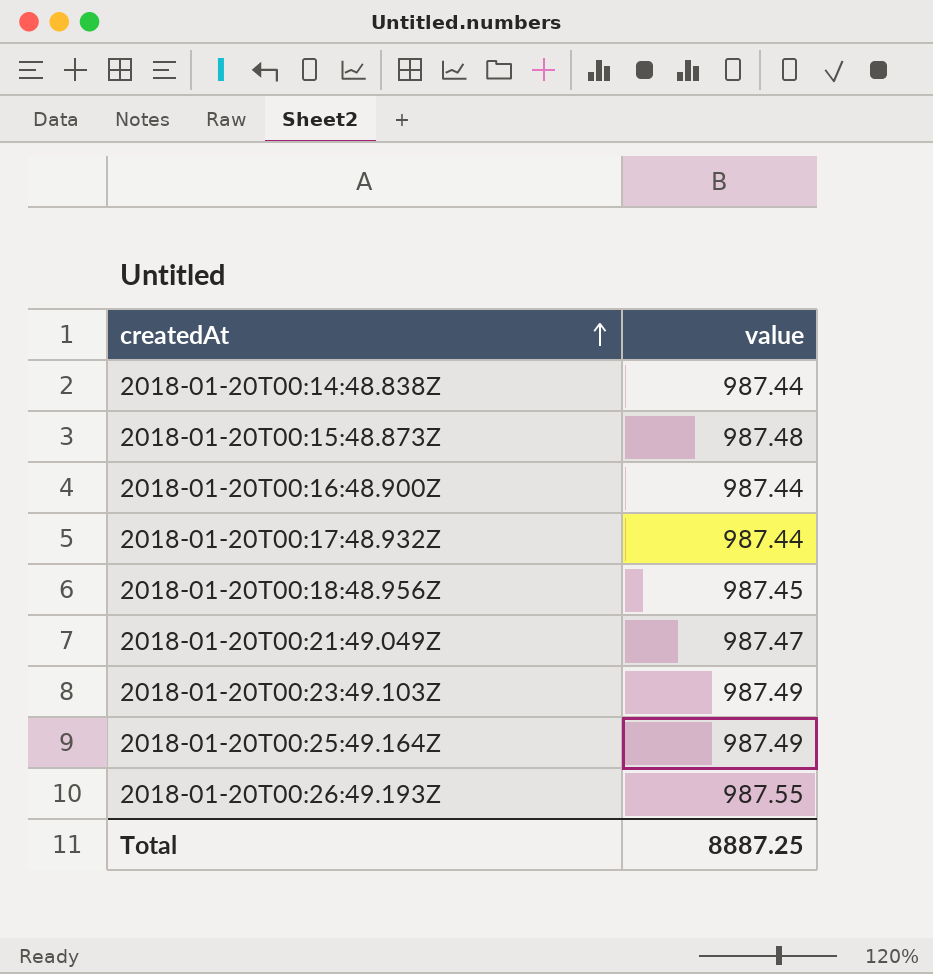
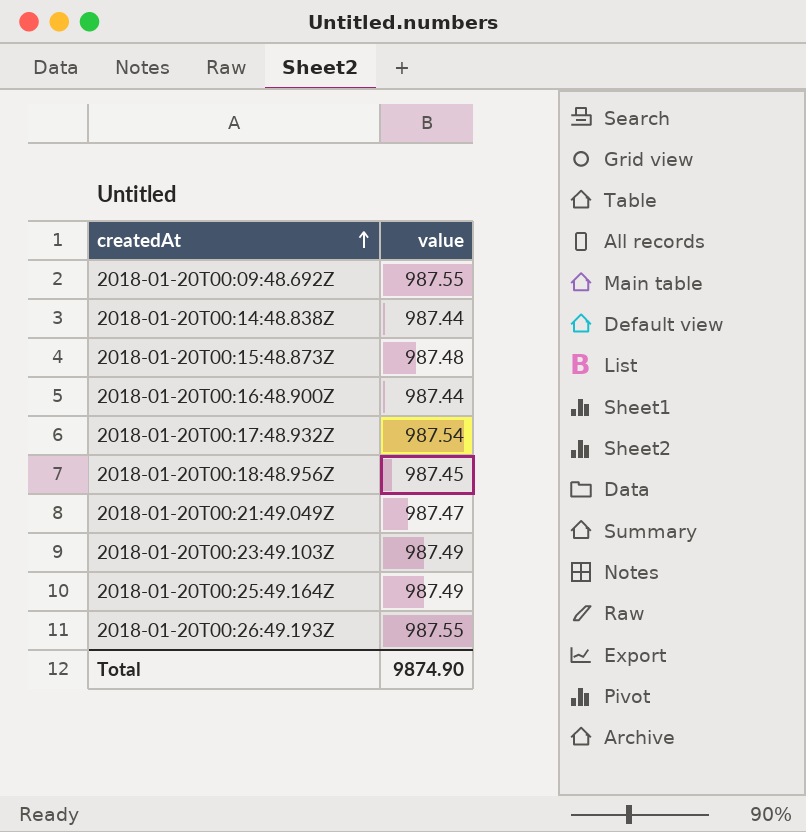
row 2018-01-20T00:09:48.692Z: none -> 987.55
2018-01-20T00:17:48.932Z | value: 987.44 -> 987.54
Total | value: 8887.25 -> 9874.90

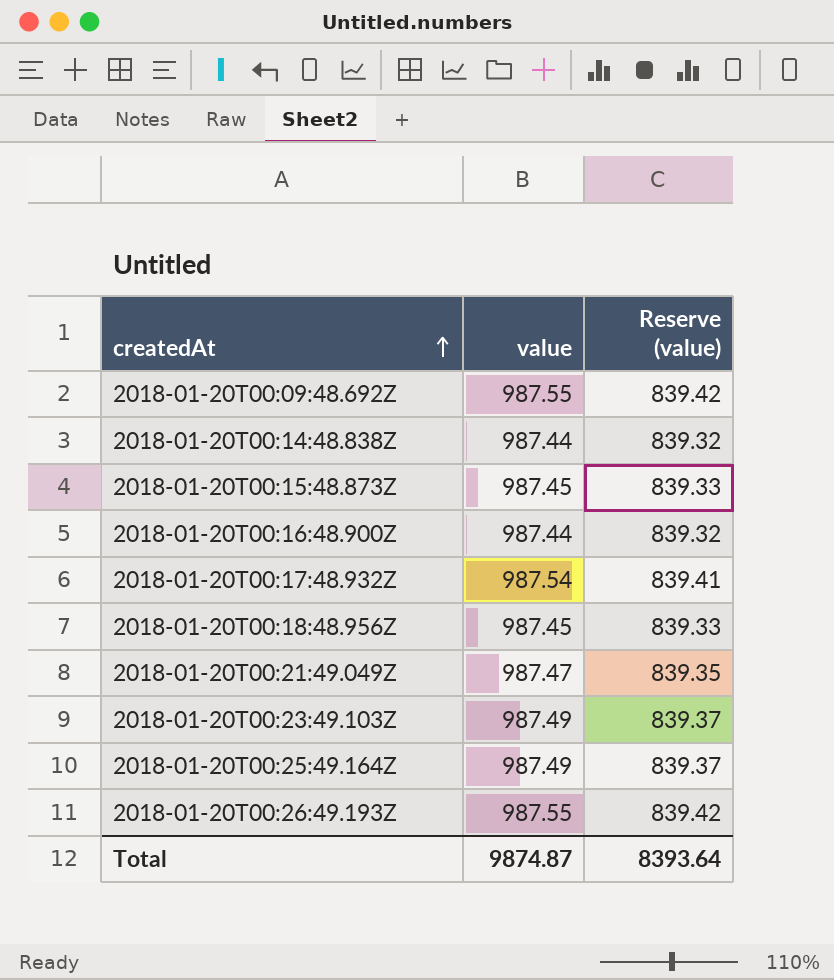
column Reserve (value) | formula: none -> [value] * 0.85
2018-01-20T00:15:48.873Z | value: 987.48 -> 987.45
Total | value: 9874.90 -> 9874.87

